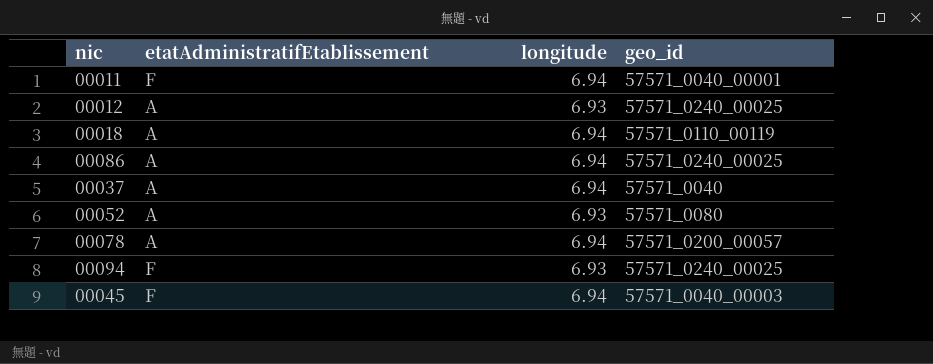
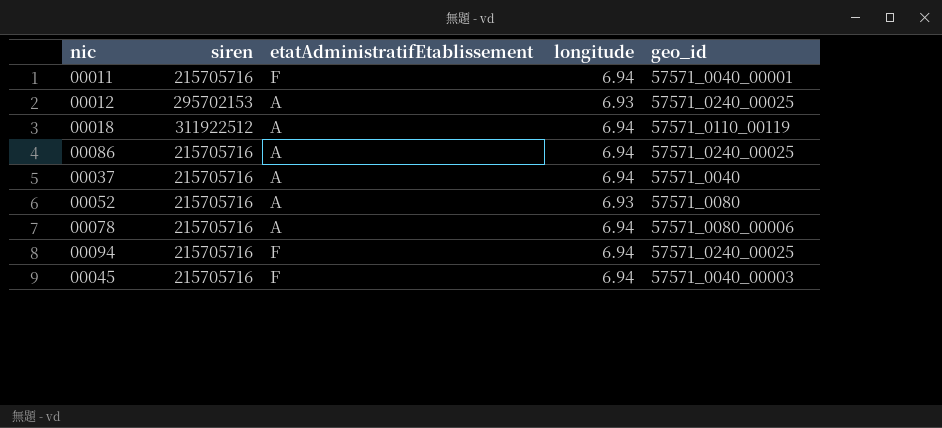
column siren | position: none -> 2
00078 | geo_id: 57571_0200_00057 -> 57571_0080_00006
00094 | longitude: 6.93 -> 6.94

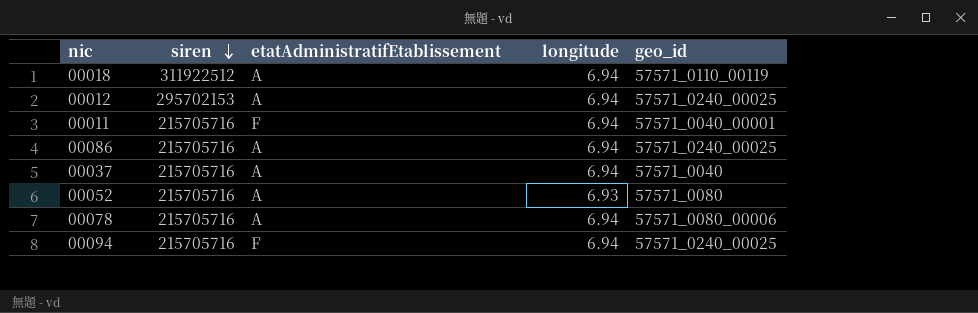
row order: none -> siren descending
row 00045: 215705716 | F | 6.94 | 57571_0040_00003 -> none
00012 | longitude: 6.93 -> 6.94

